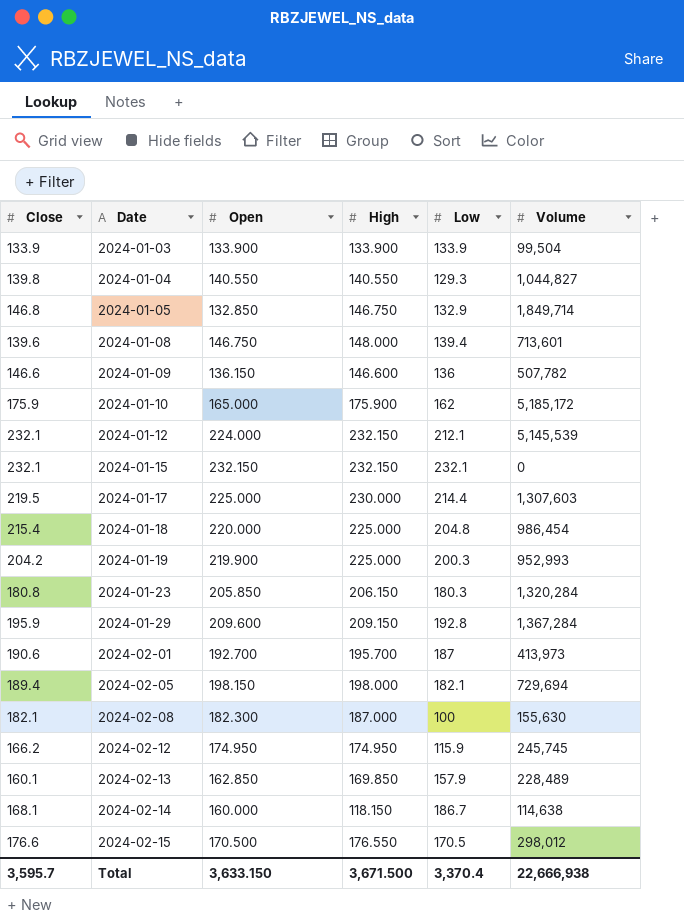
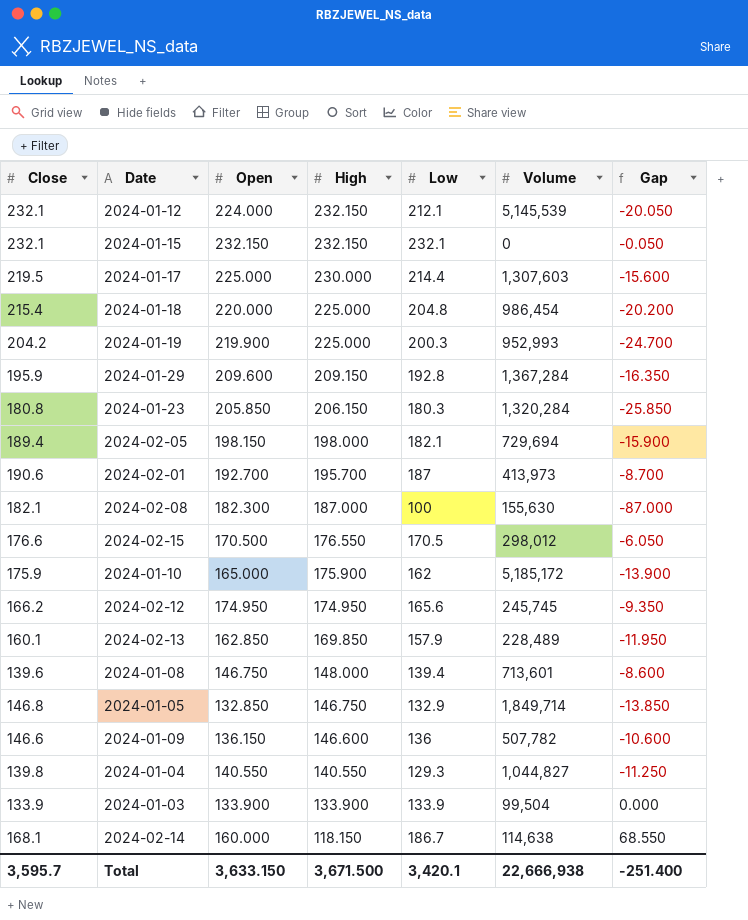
row order: Date ascending -> High descending
column Gap | formula: none -> [Low] - [High]
2024-02-12 | Low: 115.9 -> 165.6
Total | Low: 3,370.4 -> 3,420.1

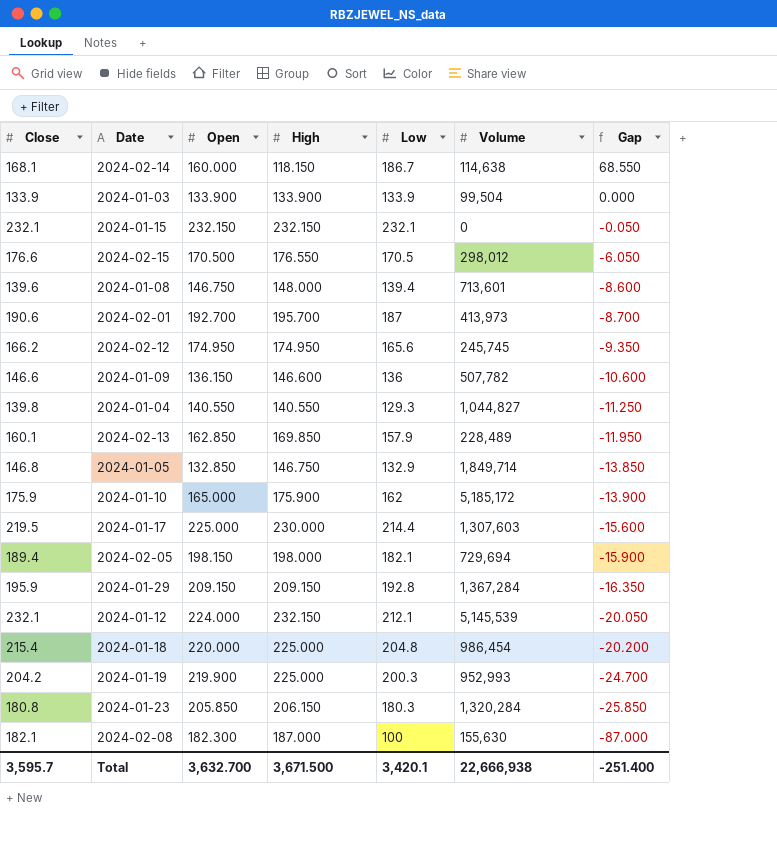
row order: High descending -> Gap descending
2024-01-29 | Open: 209.600 -> 209.150
Total | Open: 3,633.150 -> 3,632.700

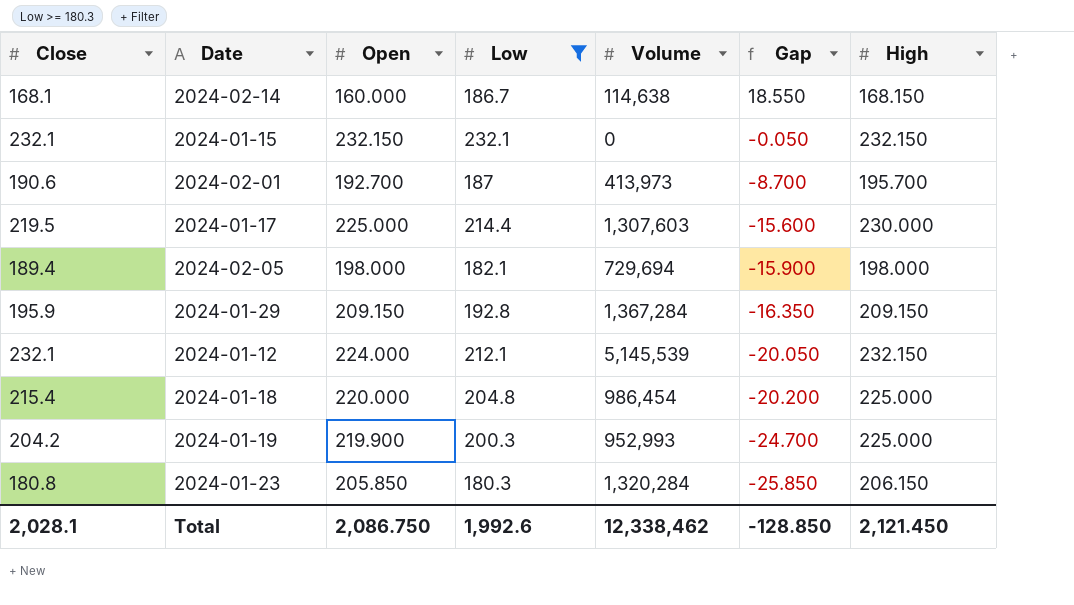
filter: none -> Low >= 180.3
column High | position: 4 -> 7
2024-02-14 | Gap: 68.550 -> 18.550
2024-02-14 | High: 118.150 -> 168.150
2024-02-05 | Open: 198.150 -> 198.000
Total | Close: 3,595.7 -> 2,028.1
Total | Open: 3,632.700 -> 2,086.750
Total | Low: 3,420.1 -> 1,992.6
Total | Volume: 22,666,938 -> 12,338,462
Total | Gap: -251.400 -> -128.850
Total | High: 3,671.500 -> 2,121.450

